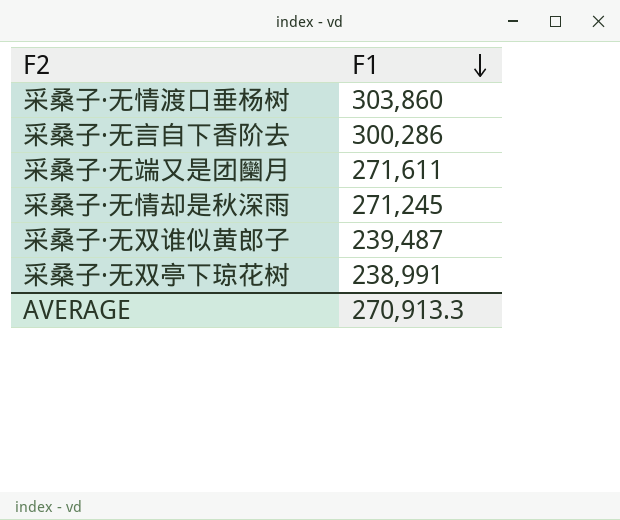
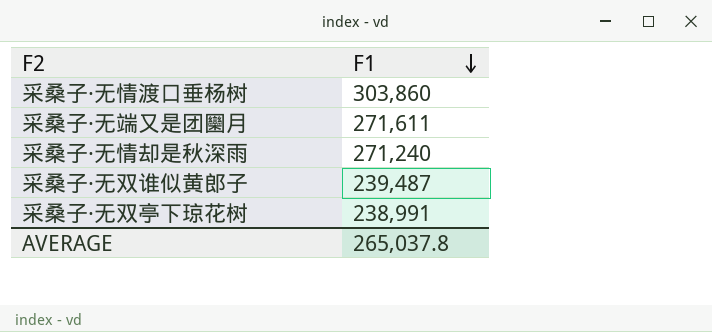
row 采桑子·无言自下香阶去: 300,286 -> none
采桑子·无情却是秋深雨 | F1: 271,245 -> 271,240
AVERAGE | F1: 270,913.3 -> 265,037.8

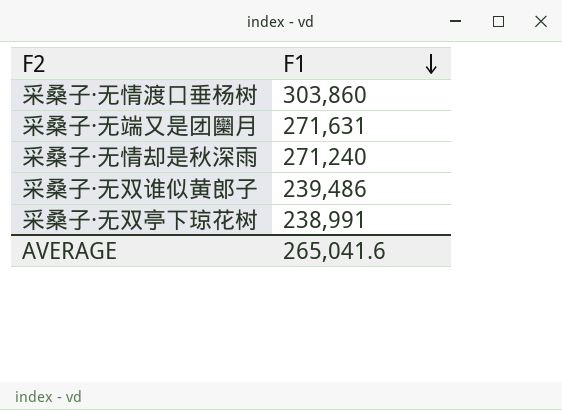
采桑子·无端又是团圞月 | F1: 271,611 -> 271,631
采桑子·无双谁似黄郎子 | F1: 239,487 -> 239,486
AVERAGE | F1: 265,037.8 -> 265,041.6

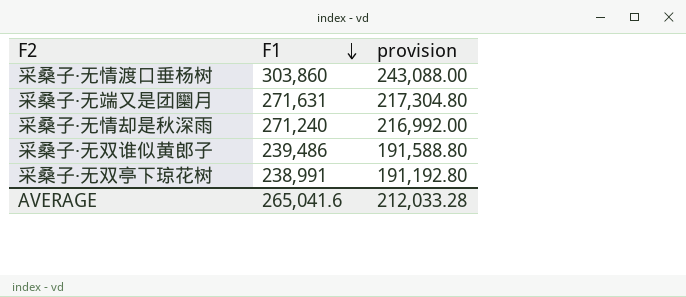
column provision | formula: none -> [F1] * 0.8

